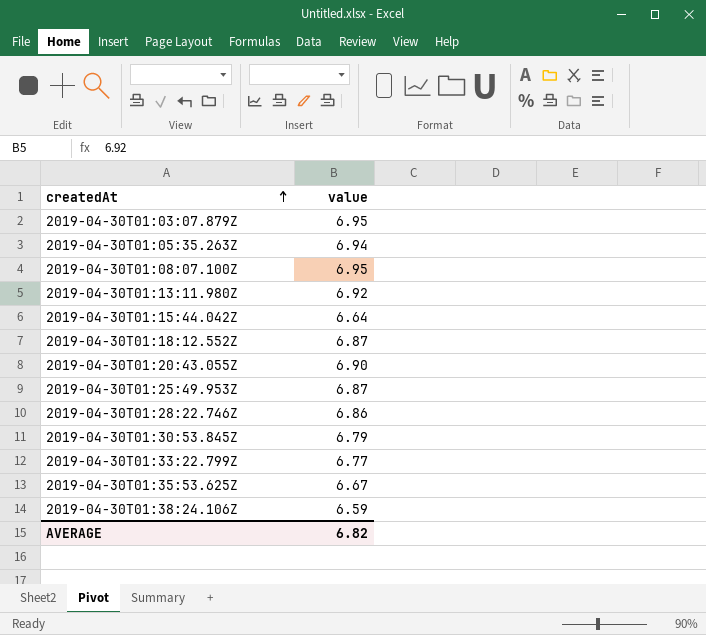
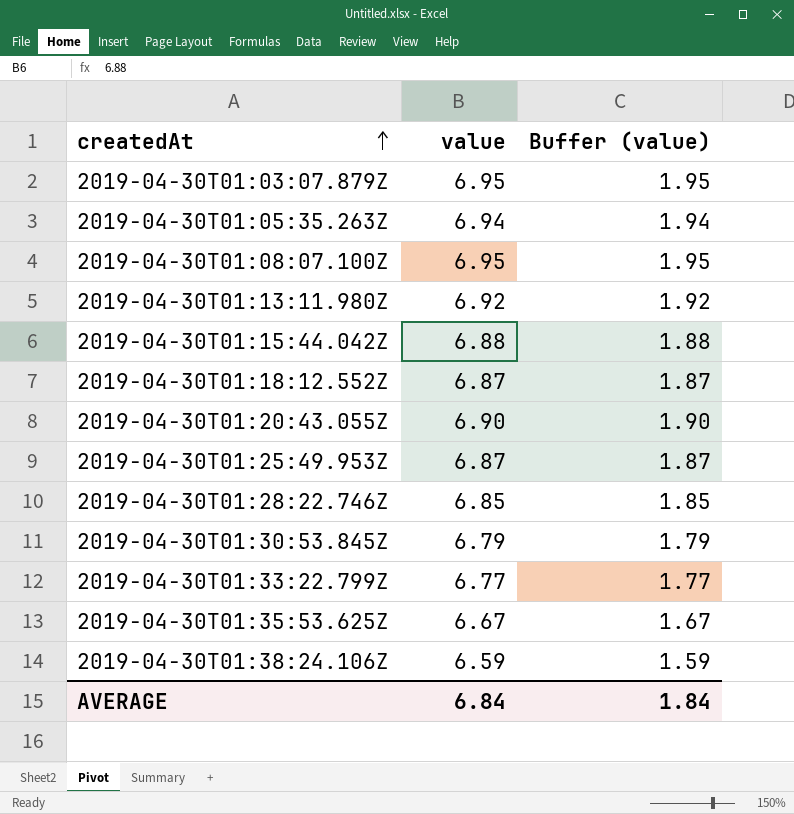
column Buffer (value) | formula: none -> [value] - 5
2019-04-30T01:15:44.042Z | value: 6.64 -> 6.88
2019-04-30T01:28:22.746Z | value: 6.86 -> 6.85
AVERAGE | value: 6.82 -> 6.84

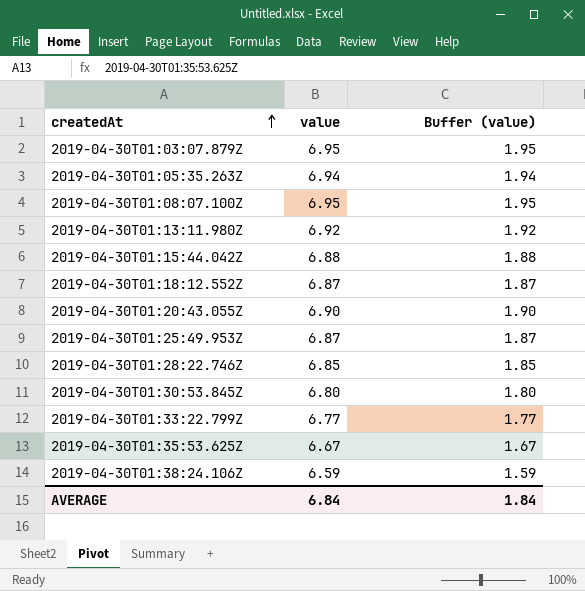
2019-04-30T01:30:53.845Z | value: 6.79 -> 6.80
2019-04-30T01:30:53.845Z | Buffer (value): 1.79 -> 1.80

